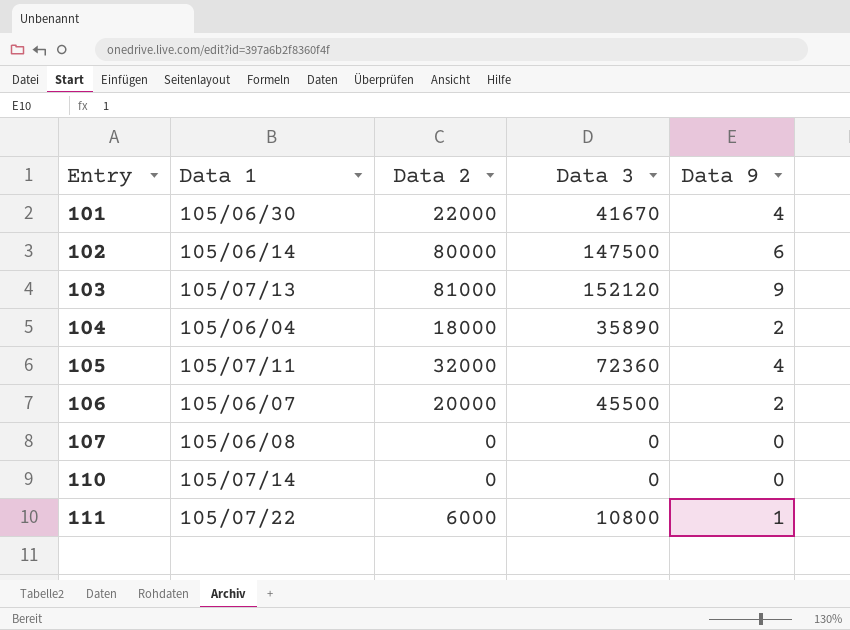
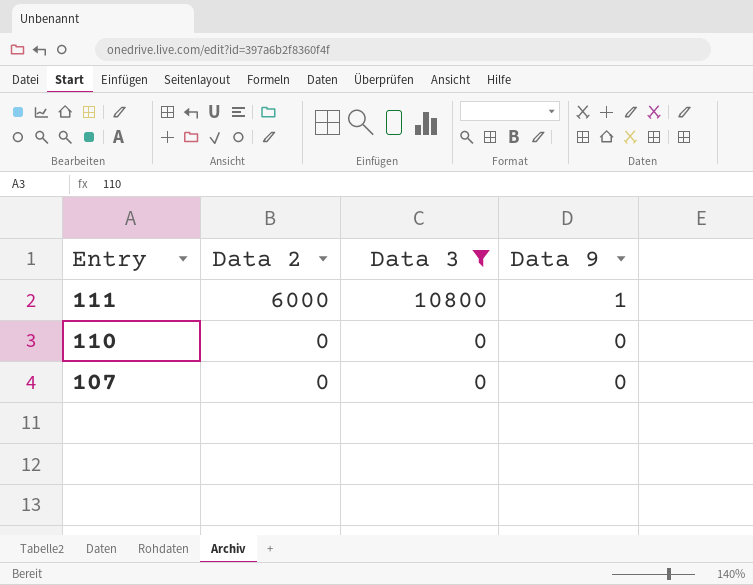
filter: none -> Data 3 <= 10800
row order: Entry ascending -> Entry descending
column Data 1 | position: 2 -> none

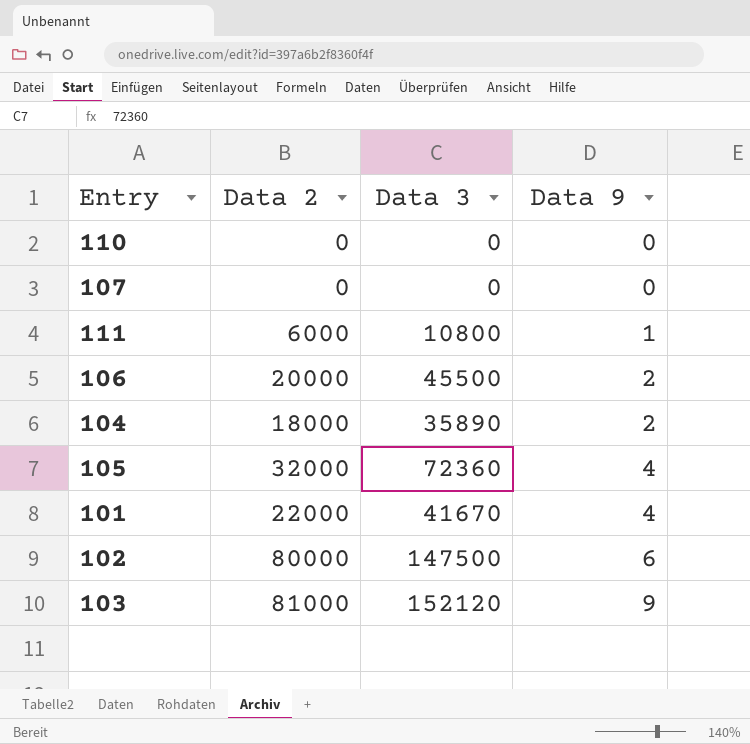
filter: Data 3 <= 10800 -> none
row order: Entry descending -> Data 9 ascending

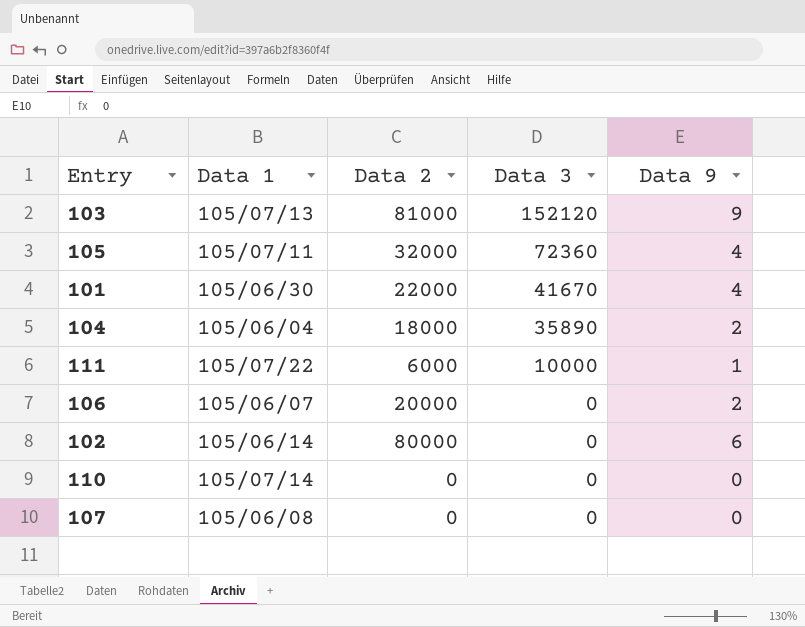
row order: Data 9 ascending -> Data 3 descending
column Data 1 | position: none -> 2
111 | Data 3: 10800 -> 10000
106 | Data 3: 45500 -> 0
102 | Data 3: 147500 -> 0

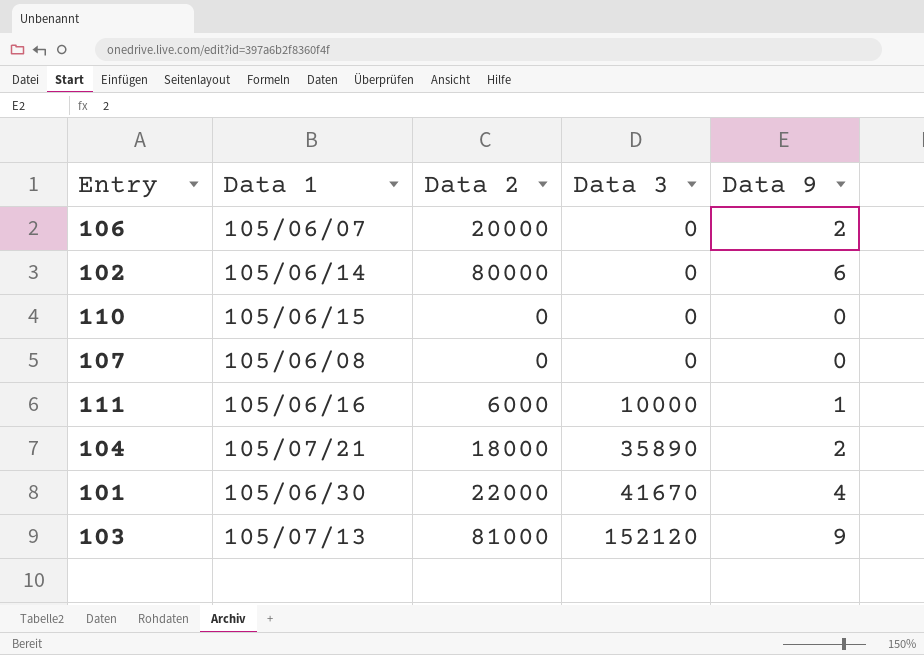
row order: Data 3 descending -> Data 3 ascending
row 105: 105/07/11 | 32000 | 72360 | 4 -> none
110 | Data 1: 105/07/14 -> 105/06/15
111 | Data 1: 105/07/22 -> 105/06/16
104 | Data 1: 105/06/04 -> 105/07/21

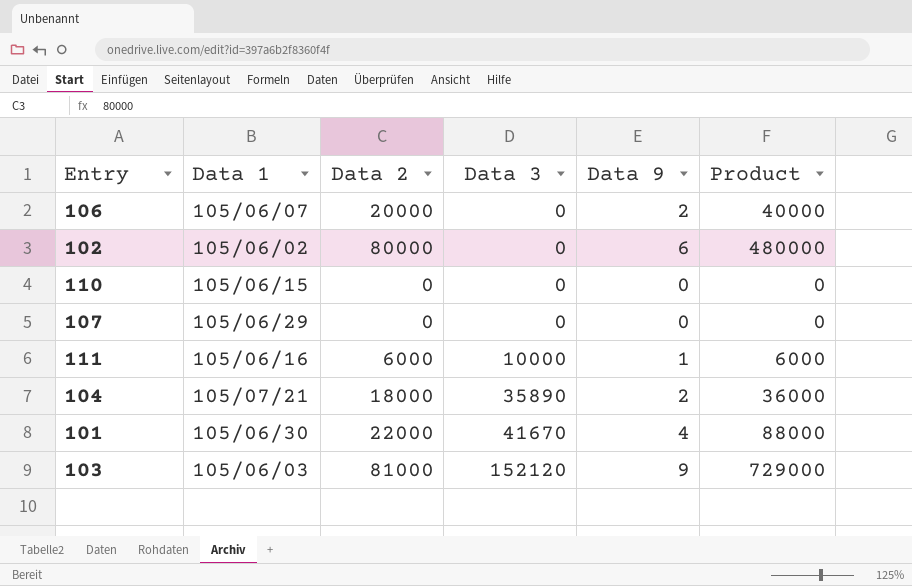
column Product | formula: none -> [Data 2] * [Data 9]
102 | Data 1: 105/06/14 -> 105/06/02
107 | Data 1: 105/06/08 -> 105/06/29
103 | Data 1: 105/07/13 -> 105/06/03

